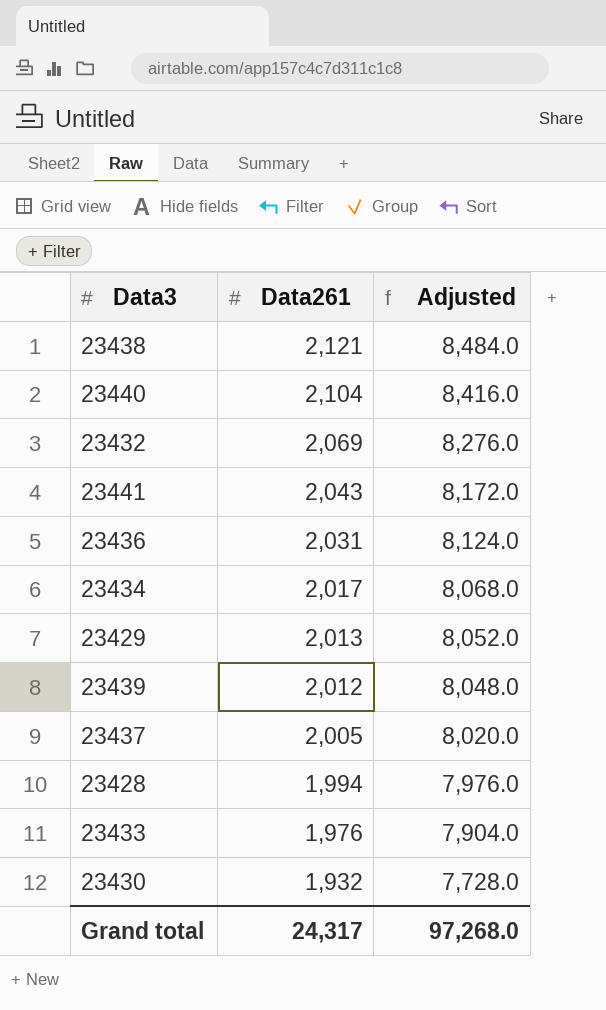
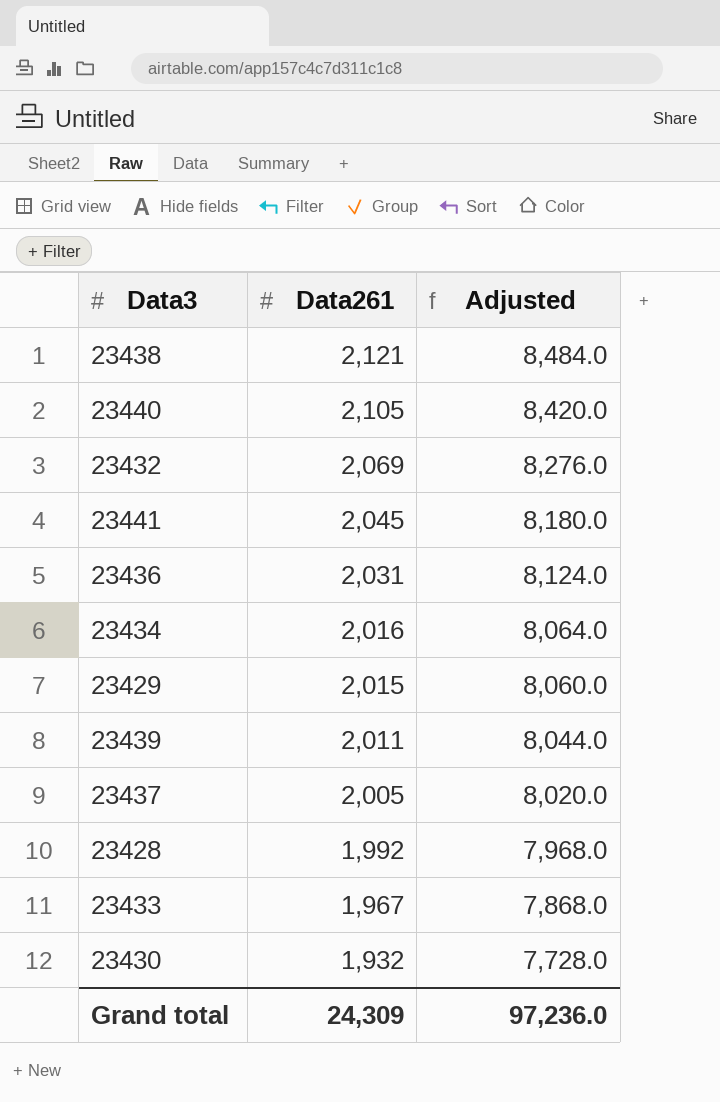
23440 | Data261: 2,104 -> 2,105
23440 | Adjusted: 8,416.0 -> 8,420.0
23441 | Data261: 2,043 -> 2,045
23441 | Adjusted: 8,172.0 -> 8,180.0
23434 | Data261: 2,017 -> 2,016
23434 | Adjusted: 8,068.0 -> 8,064.0
23429 | Data261: 2,013 -> 2,015
23429 | Adjusted: 8,052.0 -> 8,060.0
23439 | Data261: 2,012 -> 2,011
23439 | Adjusted: 8,048.0 -> 8,044.0
23428 | Data261: 1,994 -> 1,992
23428 | Adjusted: 7,976.0 -> 7,968.0
23433 | Data261: 1,976 -> 1,967
23433 | Adjusted: 7,904.0 -> 7,868.0
Grand total | Data261: 24,317 -> 24,309
Grand total | Adjusted: 97,268.0 -> 97,236.0

